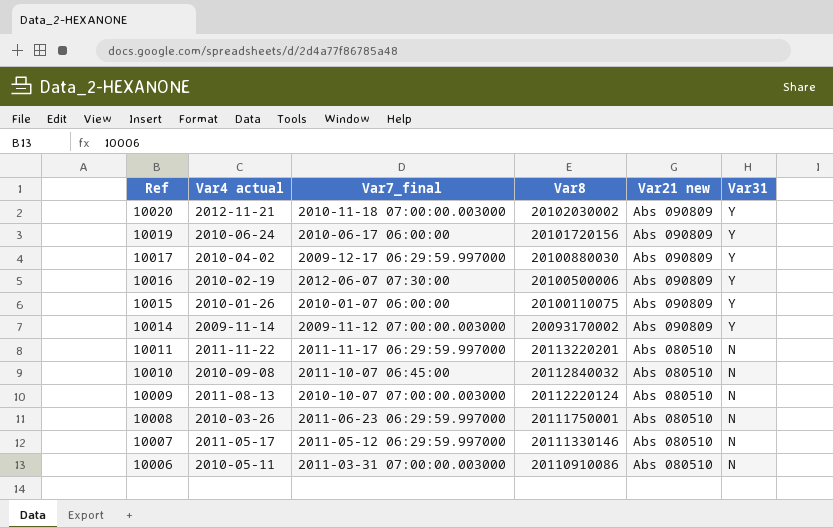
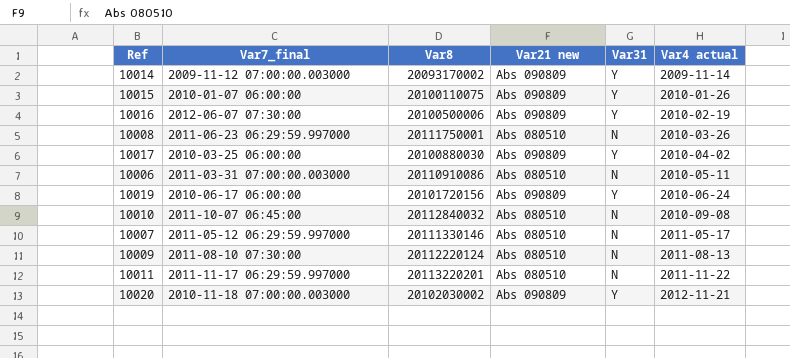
row order: Ref descending -> Var4 actual ascending
column Var4 actual | position: 2 -> 6
10017 | Var7_final: 2009-12-17 06:29:59.997000 -> 2010-03-25 06:00:00
10009 | Var7_final: 2010-10-07 07:00:00.003000 -> 2011-08-10 07:30:00

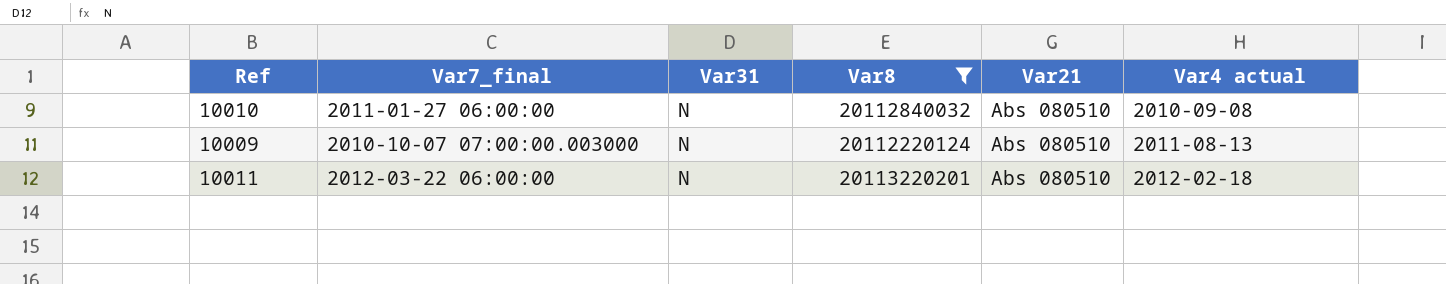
filter: none -> Var8 >= 20112220124
column Var31 | position: 5 -> 3
column name: Var21 new -> Var21
10010 | Var7_final: 2011-10-07 06:45:00 -> 2011-01-27 06:00:00
10009 | Var7_final: 2011-08-10 07:30:00 -> 2010-10-07 07:00:00.003000
10011 | Var7_final: 2011-11-17 06:29:59.997000 -> 2012-03-22 06:00:00
10011 | Var4 actual: 2011-11-22 -> 2012-02-18

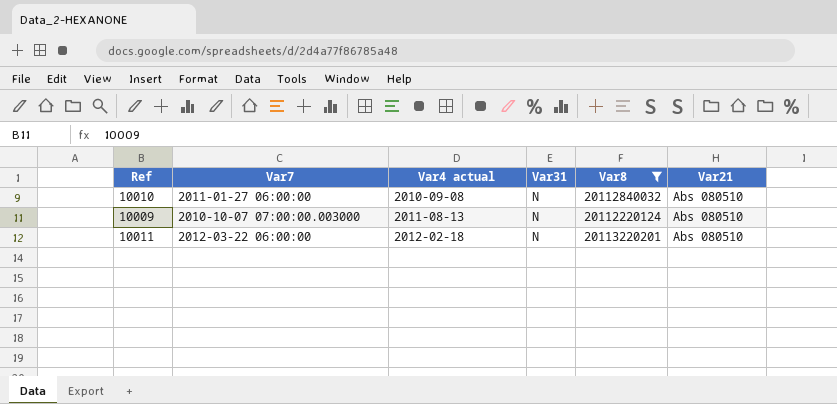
column name: Var7_final -> Var7
column Var4 actual | position: 6 -> 3

